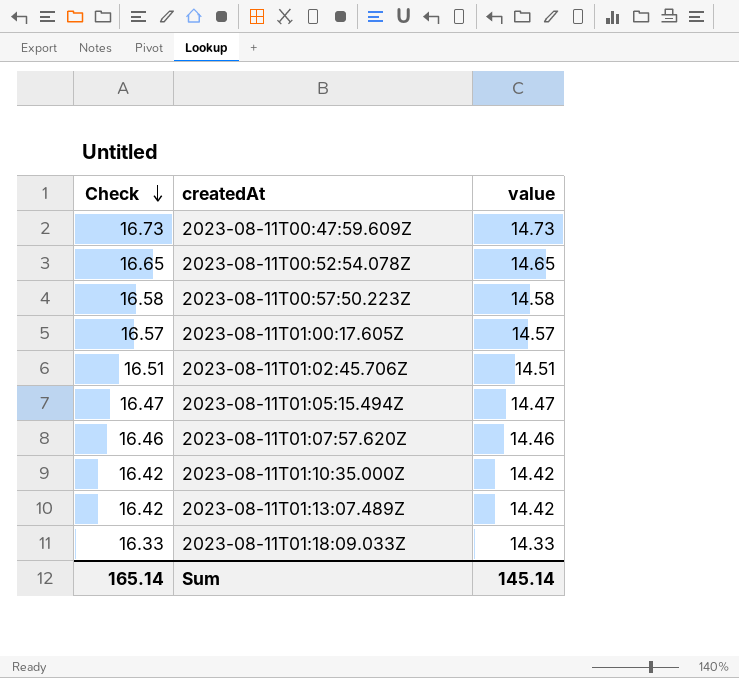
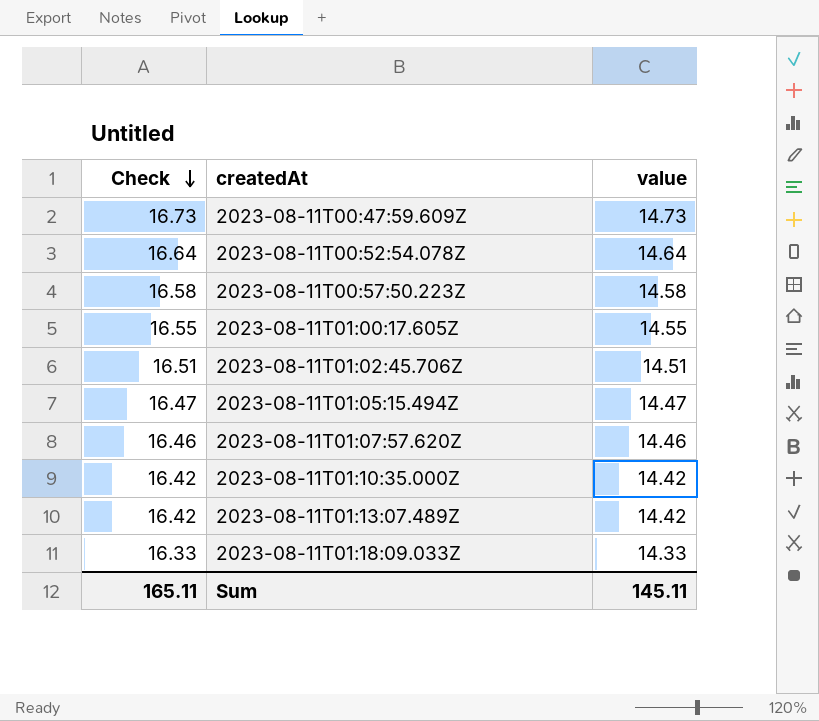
2023-08-11T00:52:54.078Z | Check: 16.65 -> 16.64
2023-08-11T00:52:54.078Z | value: 14.65 -> 14.64
2023-08-11T01:00:17.605Z | Check: 16.57 -> 16.55
2023-08-11T01:00:17.605Z | value: 14.57 -> 14.55
Sum | Check: 165.14 -> 165.11
Sum | value: 145.14 -> 145.11

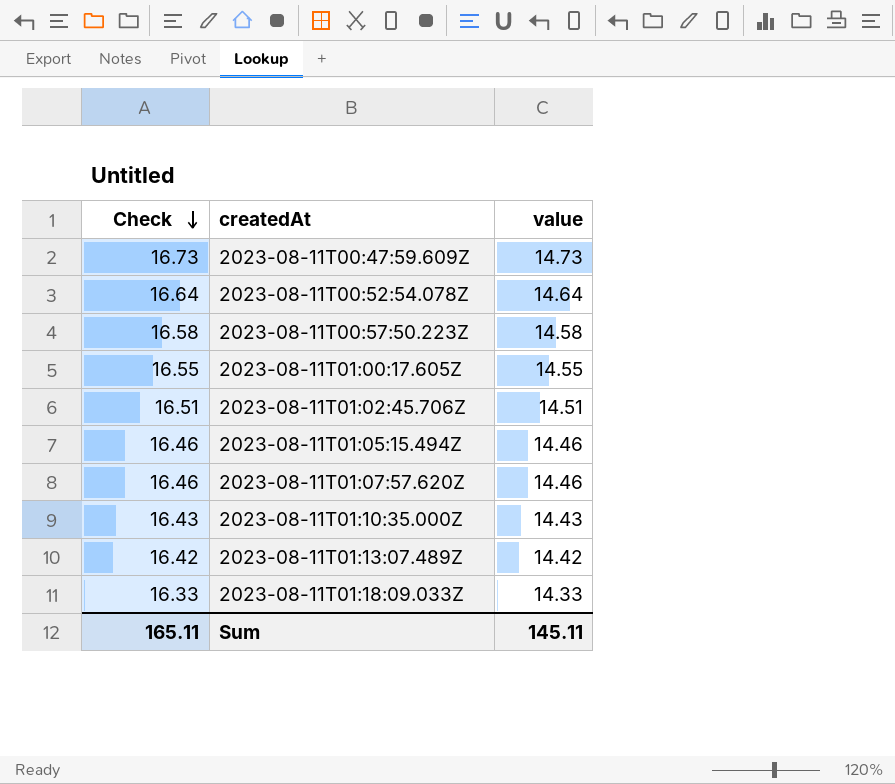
2023-08-11T01:05:15.494Z | Check: 16.47 -> 16.46
2023-08-11T01:05:15.494Z | value: 14.47 -> 14.46
2023-08-11T01:10:35.000Z | Check: 16.42 -> 16.43
2023-08-11T01:10:35.000Z | value: 14.42 -> 14.43

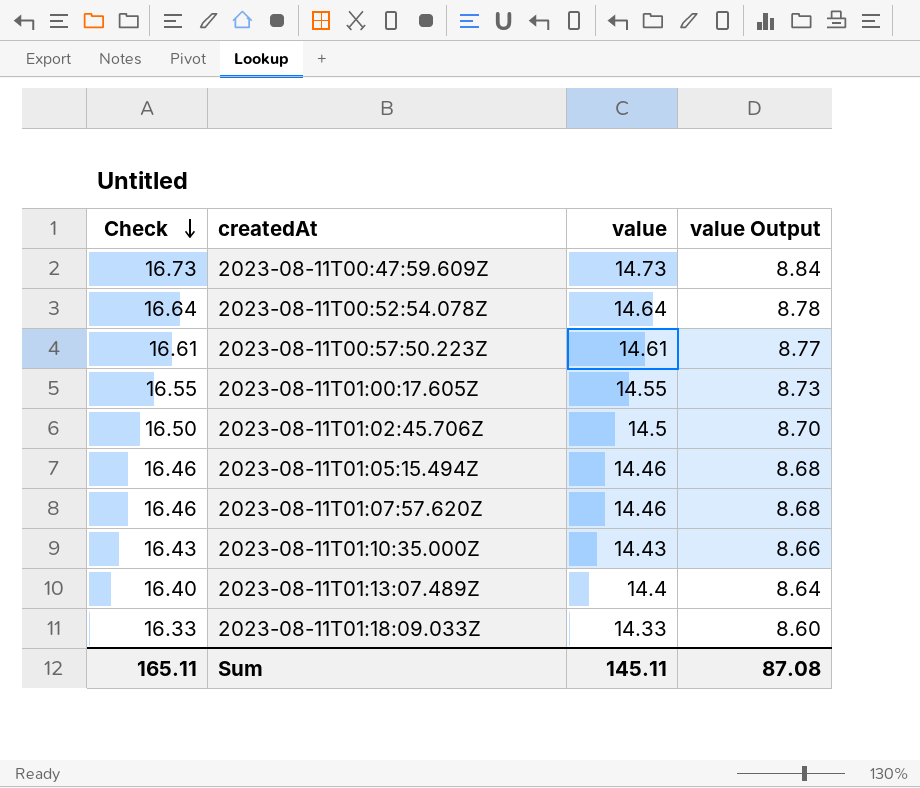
column value Output | formula: none -> [value] * 0.6
2023-08-11T00:57:50.223Z | Check: 16.58 -> 16.61
2023-08-11T00:57:50.223Z | value: 14.58 -> 14.61
2023-08-11T01:02:45.706Z | Check: 16.51 -> 16.50
2023-08-11T01:02:45.706Z | value: 14.51 -> 14.5
2023-08-11T01:13:07.489Z | Check: 16.42 -> 16.40
2023-08-11T01:13:07.489Z | value: 14.42 -> 14.4

